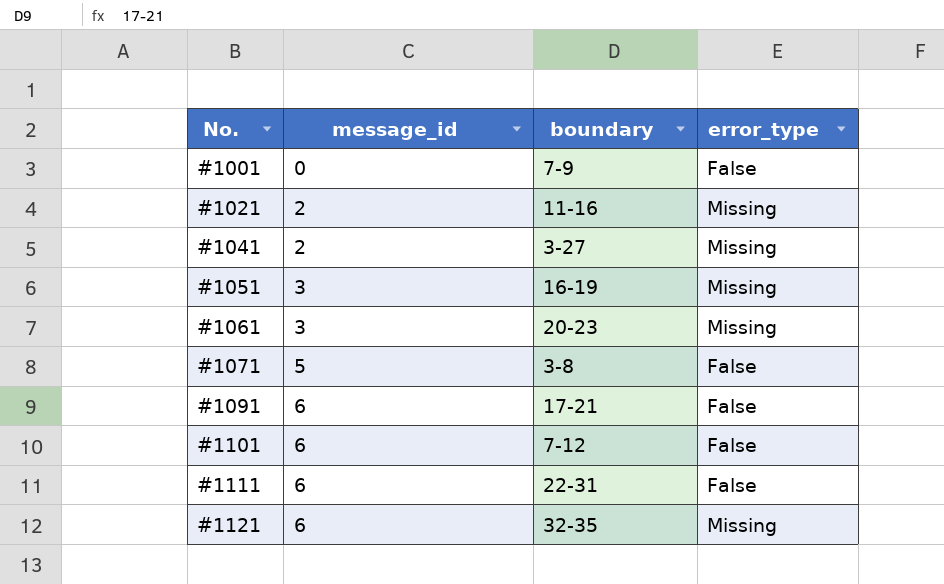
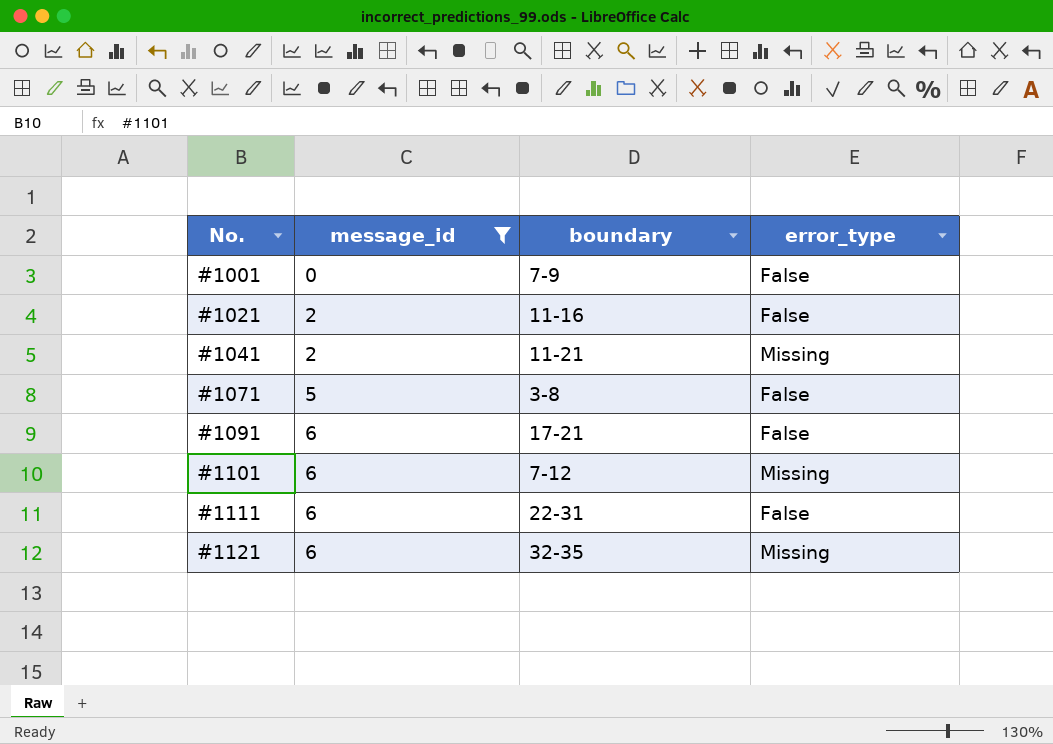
filter: none -> message_id != 3
#1021 | error_type: Missing -> False
#1041 | boundary: 3-27 -> 11-21
#1101 | error_type: False -> Missing

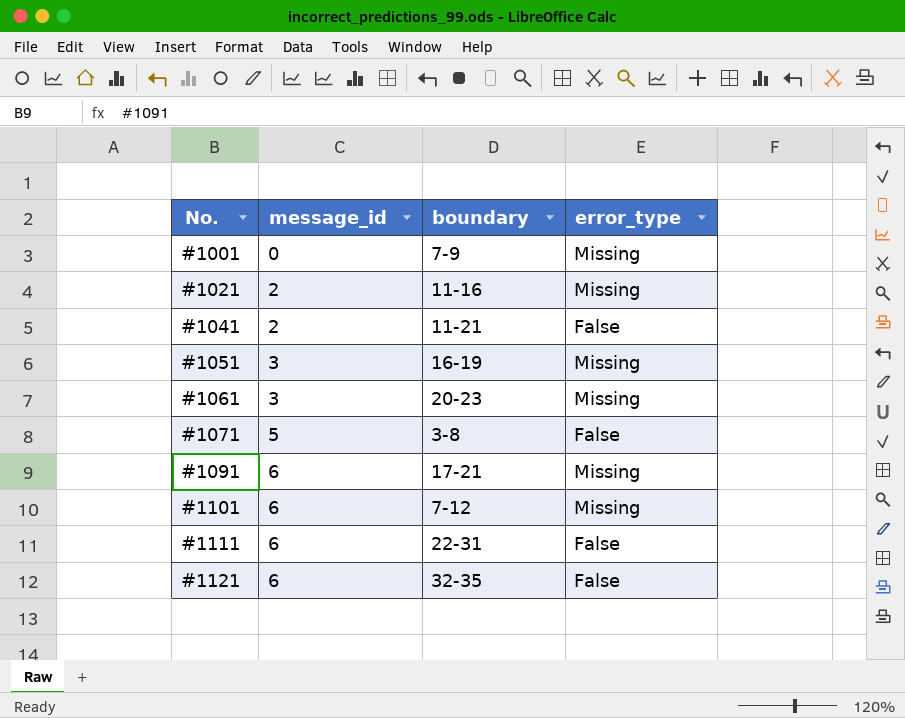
filter: message_id != 3 -> none
#1001 | error_type: False -> Missing
#1021 | error_type: False -> Missing
#1041 | error_type: Missing -> False
#1091 | error_type: False -> Missing
#1121 | error_type: Missing -> False

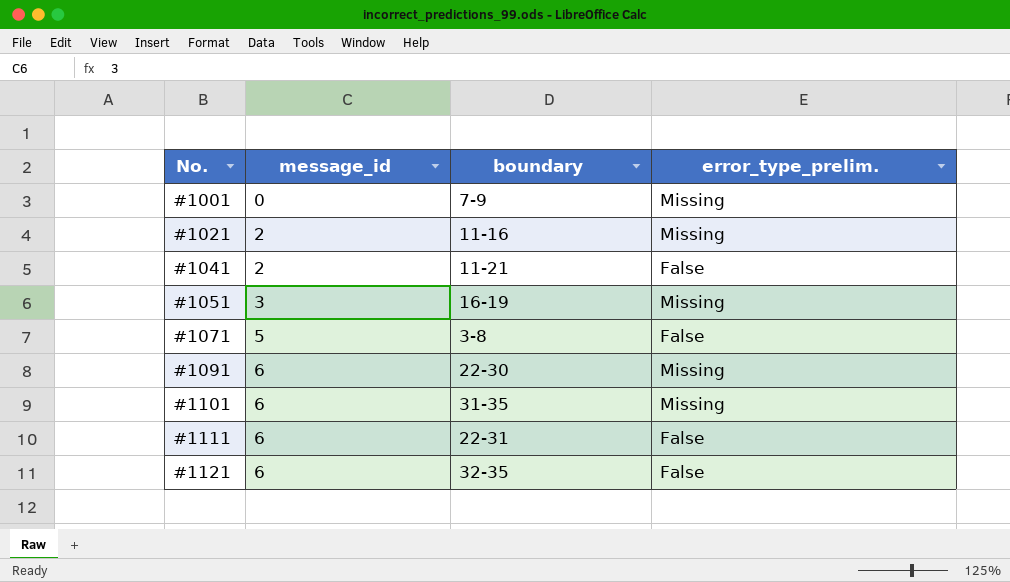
column name: error_type -> error_type_prelim.
row #1061: 3 | 20-23 | Missing -> none
#1091 | boundary: 17-21 -> 22-30
#1101 | boundary: 7-12 -> 31-35

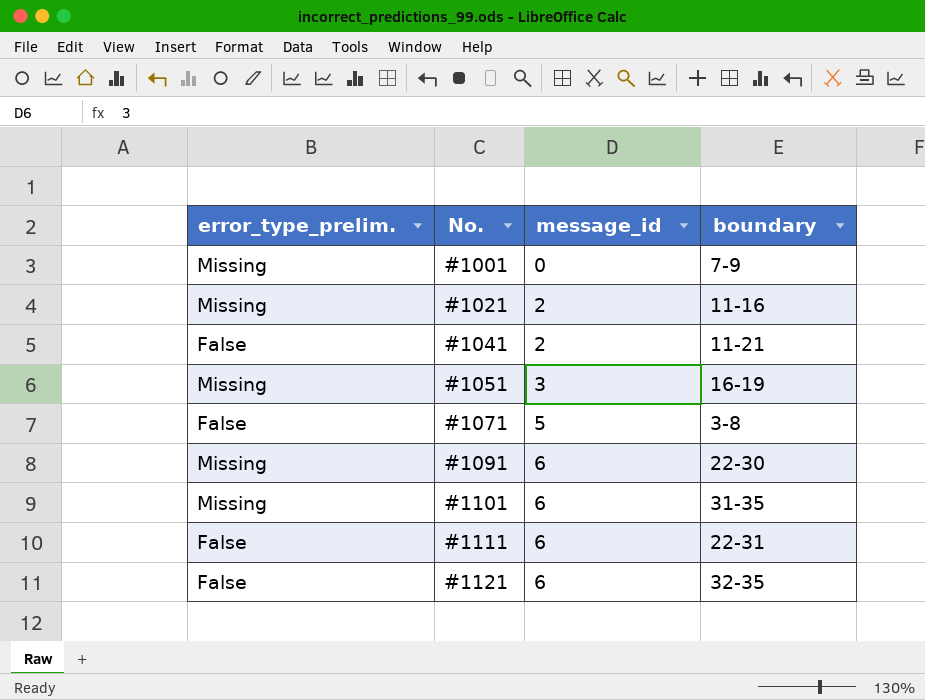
column error_type_prelim. | position: 4 -> 1

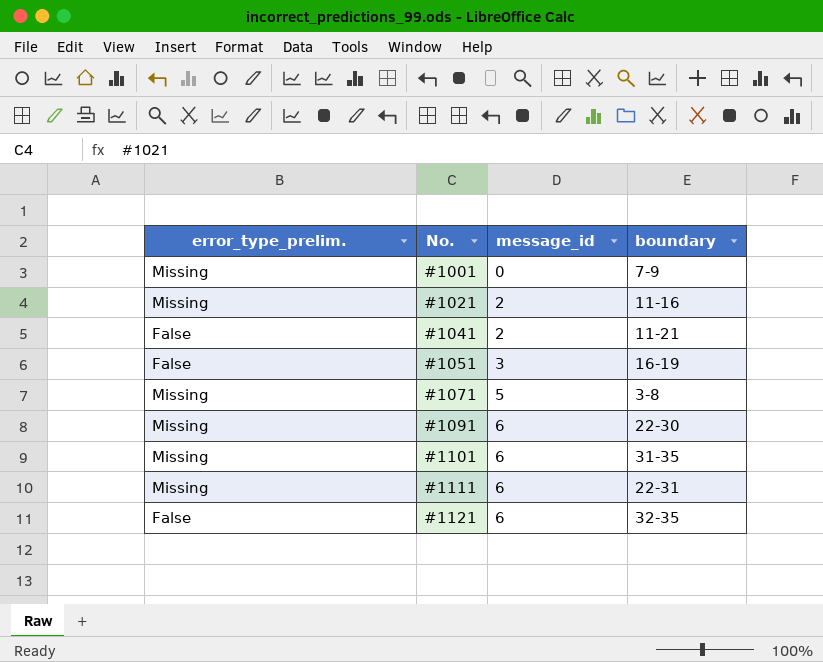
#1051 | error_type_prelim.: Missing -> False
#1071 | error_type_prelim.: False -> Missing
#1111 | error_type_prelim.: False -> Missing

